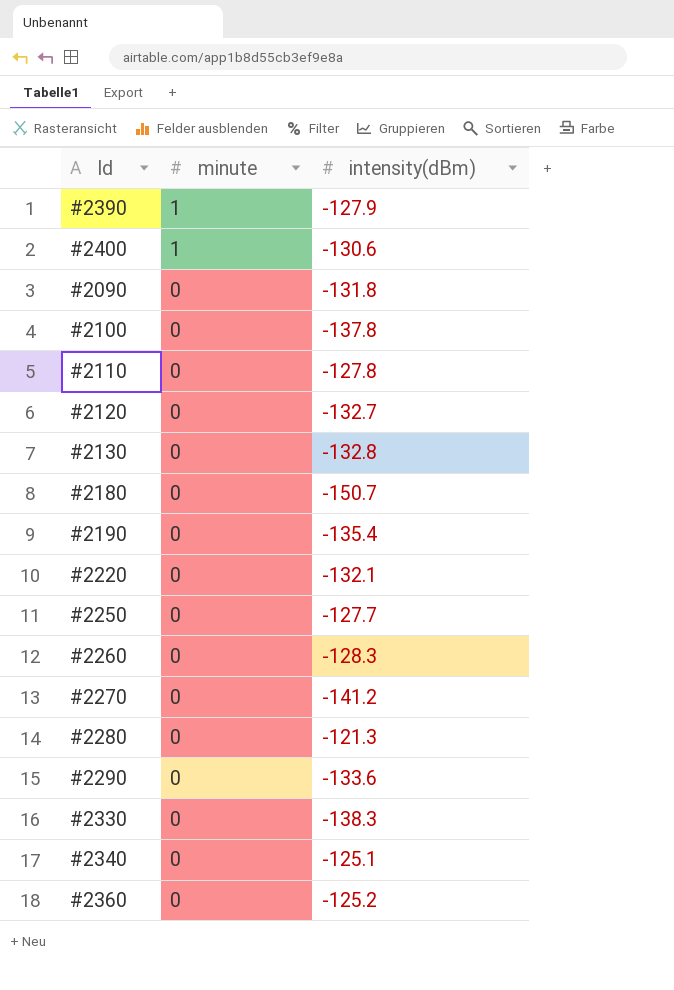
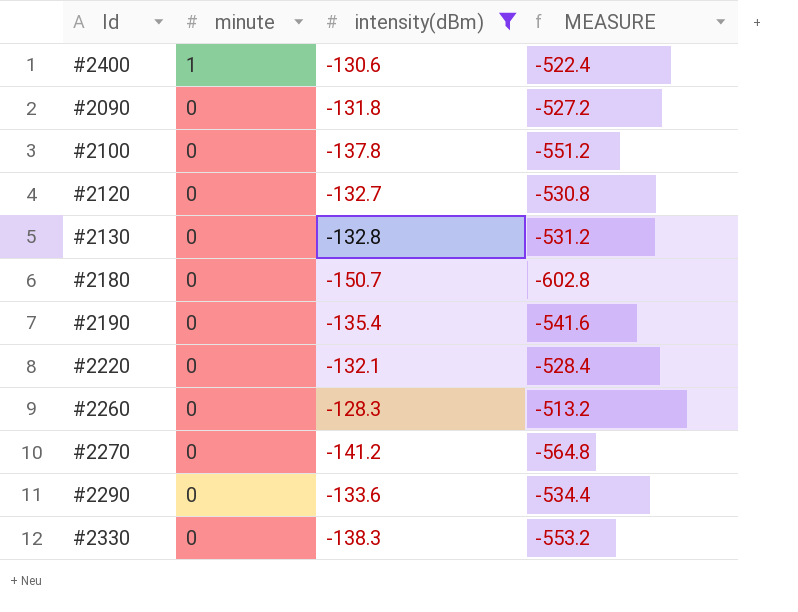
filter: none -> intensity(dBm) <= -128.3
column MEASURE | formula: none -> [intensity(dBm)] * 4

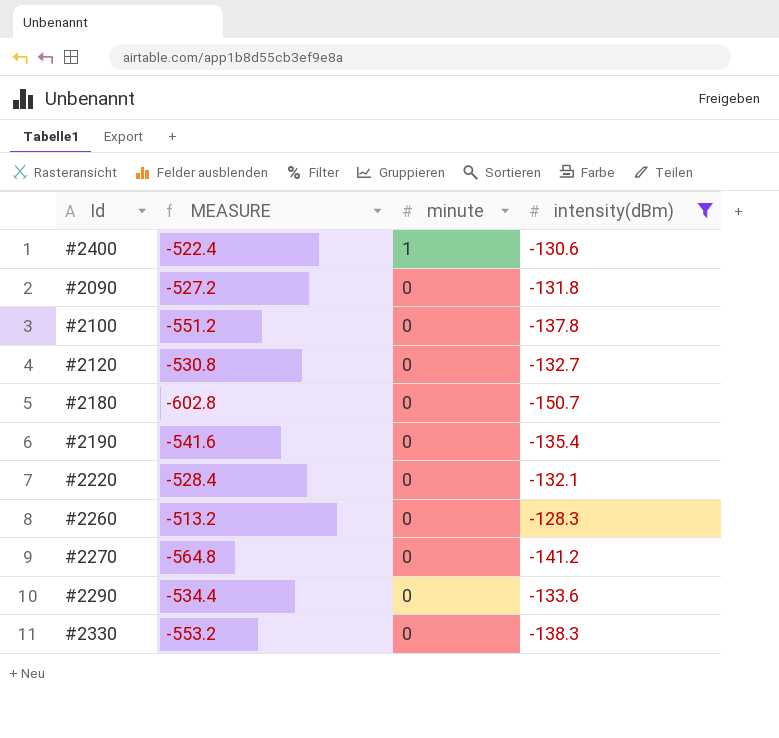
column MEASURE | position: 4 -> 2
row #2130: 0 | -132.8 | -531.2 -> none

